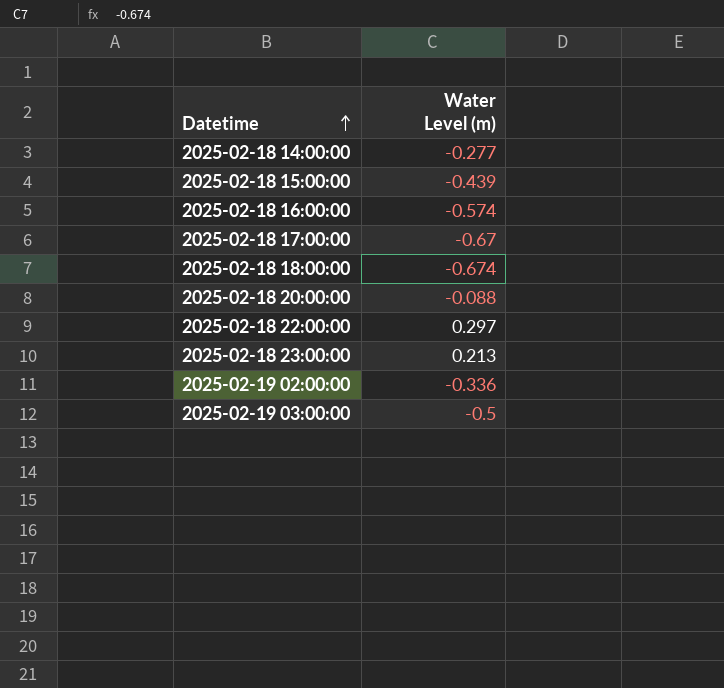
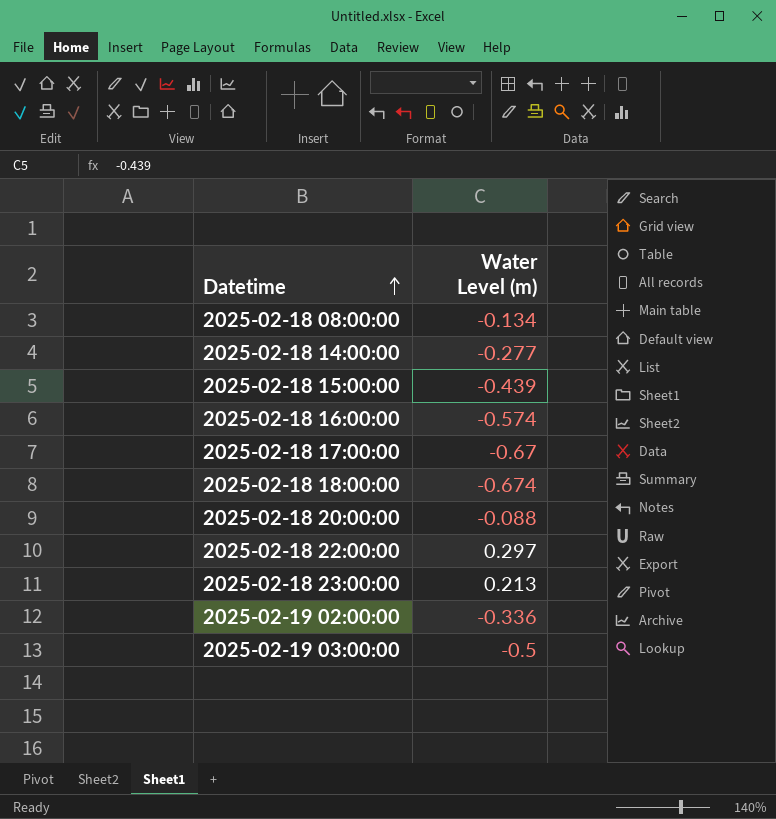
row 2025-02-18 08:00:00: none -> -0.134

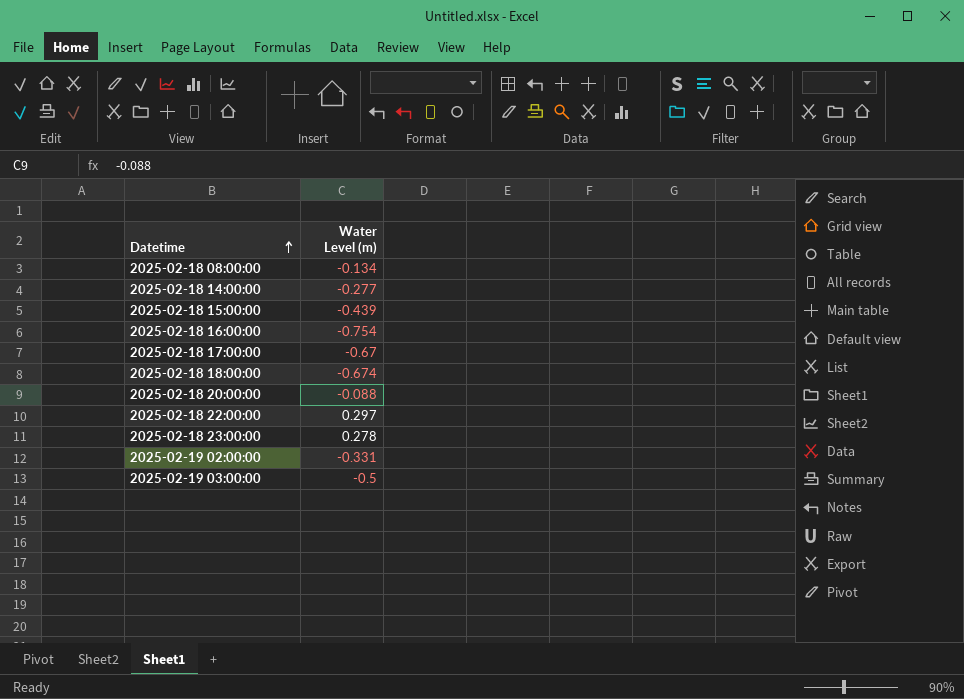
2025-02-18 16:00:00 | Water Level (m): -0.574 -> -0.754
2025-02-18 23:00:00 | Water Level (m): 0.213 -> 0.278
2025-02-19 02:00:00 | Water Level (m): -0.336 -> -0.331

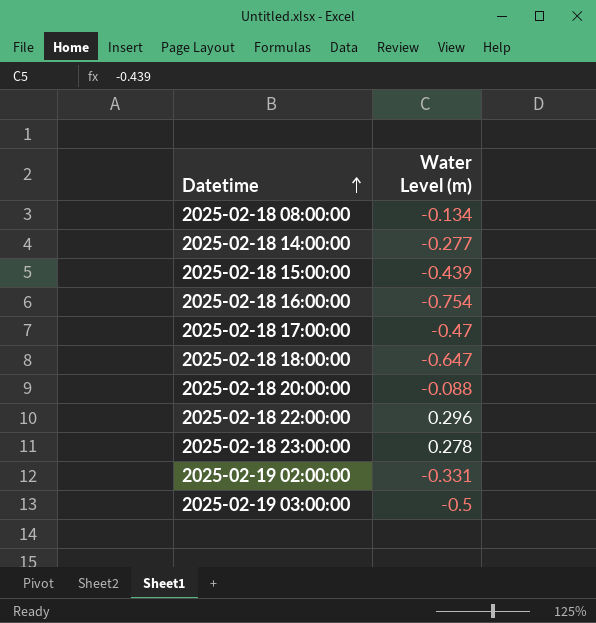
2025-02-18 17:00:00 | Water Level (m): -0.67 -> -0.47
2025-02-18 18:00:00 | Water Level (m): -0.674 -> -0.647
2025-02-18 22:00:00 | Water Level (m): 0.297 -> 0.296

